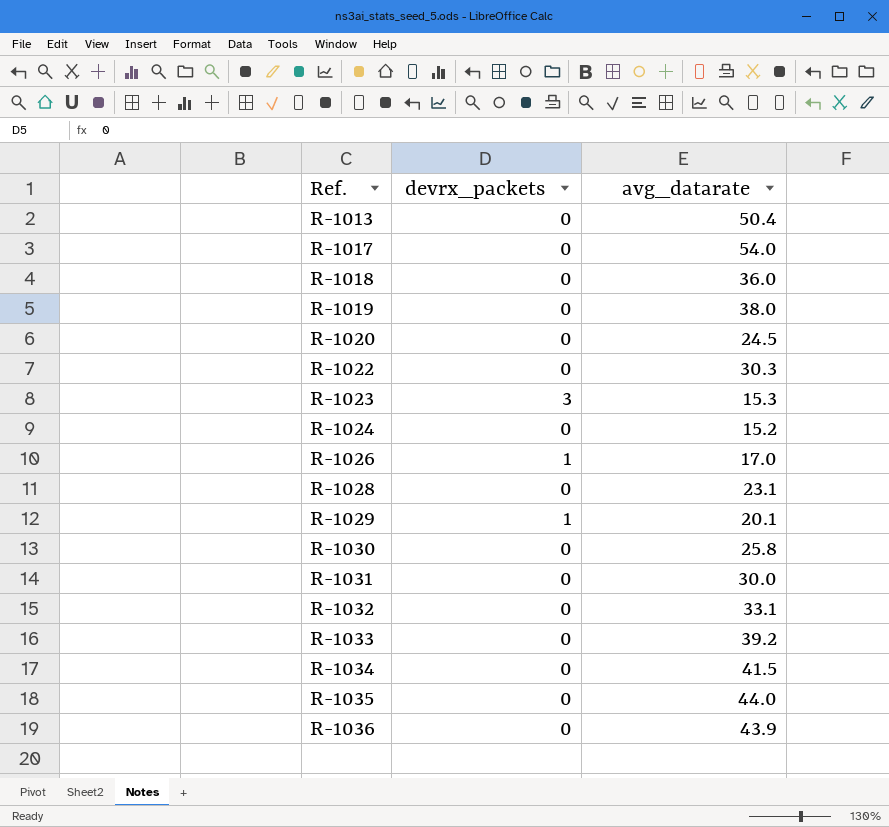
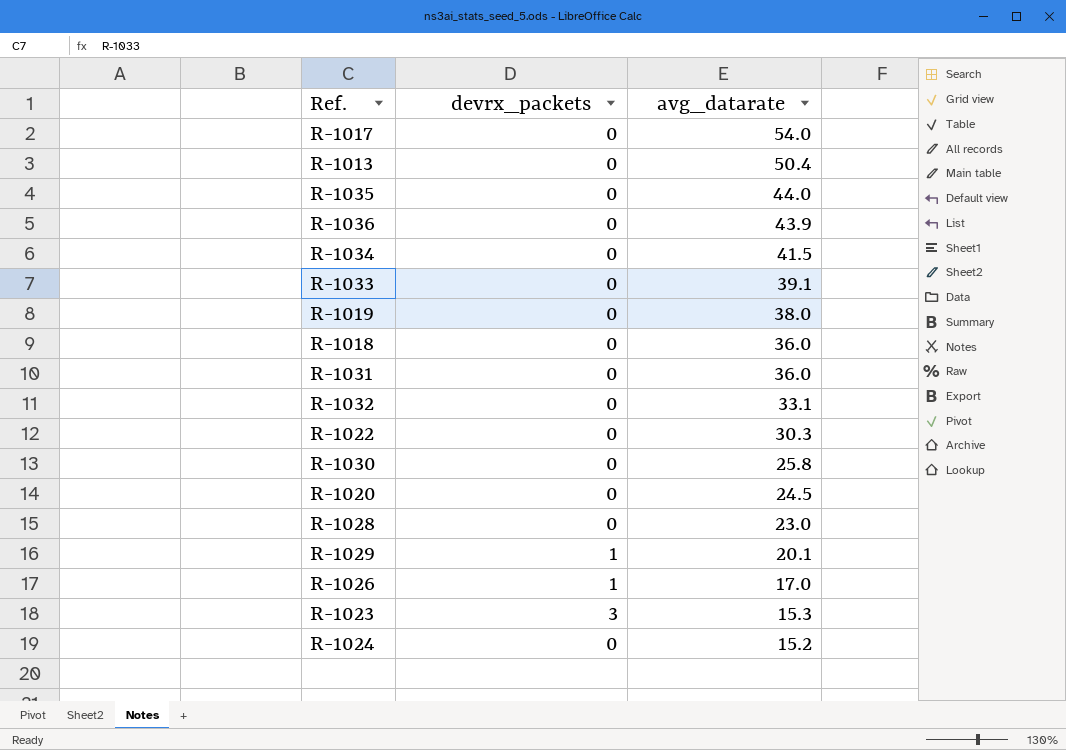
row order: Ref. ascending -> avg_datarate descending
R-1033 | avg_datarate: 39.2 -> 39.1
R-1031 | avg_datarate: 30.0 -> 36.0
R-1028 | avg_datarate: 23.1 -> 23.0

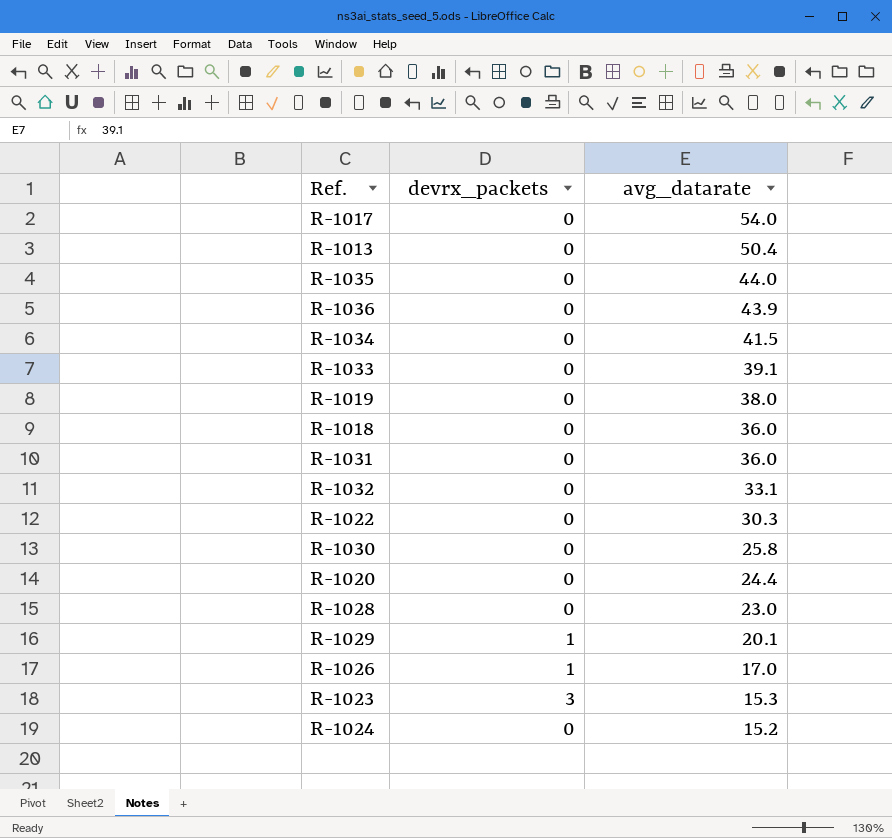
R-1020 | avg_datarate: 24.5 -> 24.4

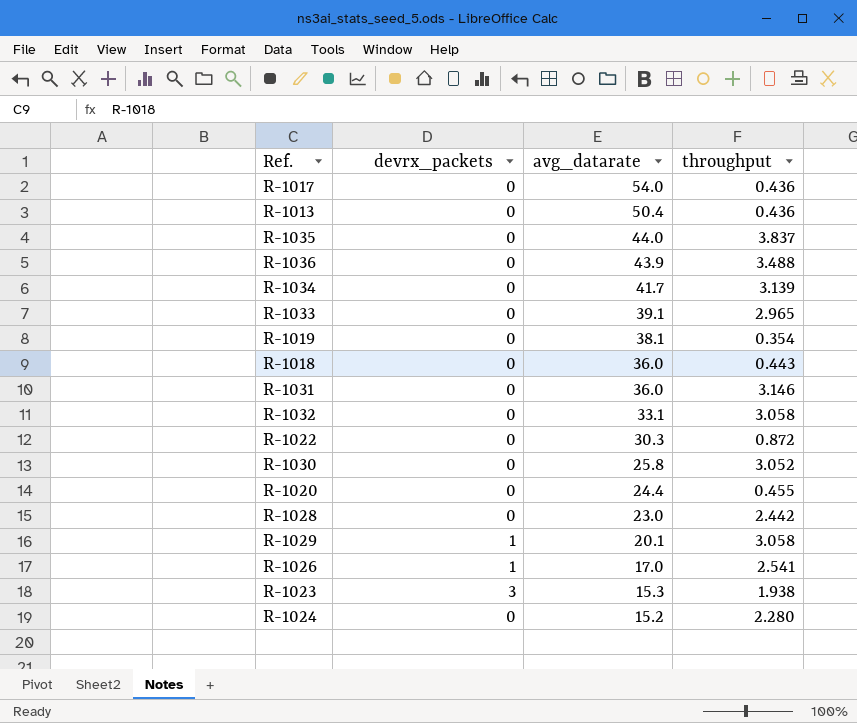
column throughput | position: none -> 4
R-1034 | avg_datarate: 41.5 -> 41.7
R-1019 | avg_datarate: 38.0 -> 38.1

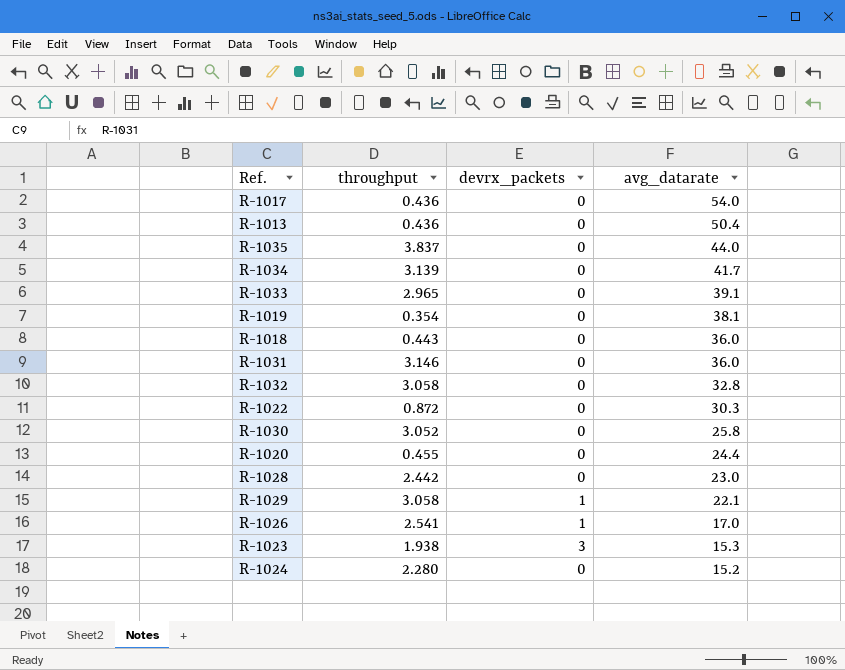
column throughput | position: 4 -> 2
row R-1036: 0 | 43.9 | 3.488 -> none
R-1032 | avg_datarate: 33.1 -> 32.8
R-1029 | avg_datarate: 20.1 -> 22.1

